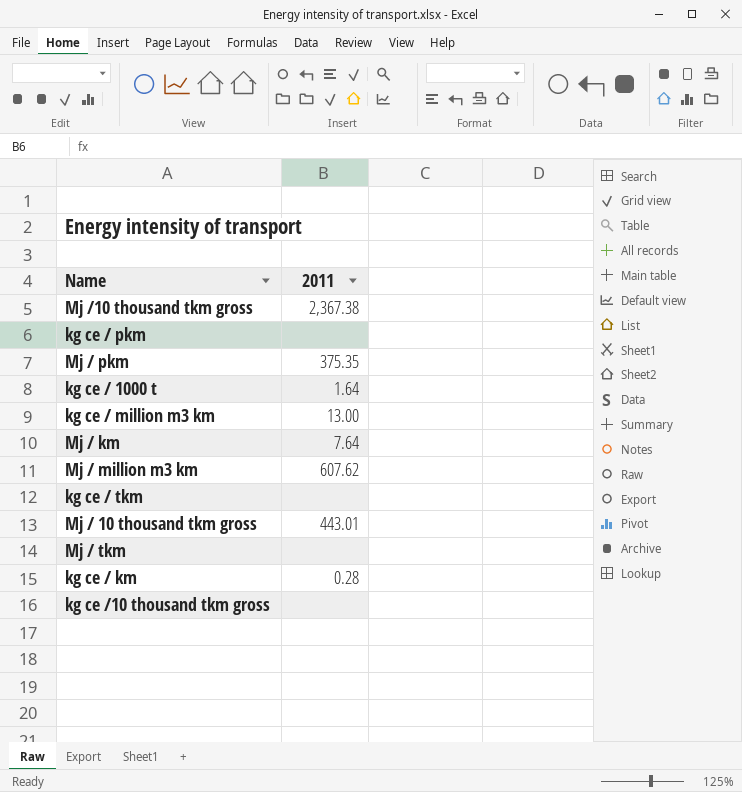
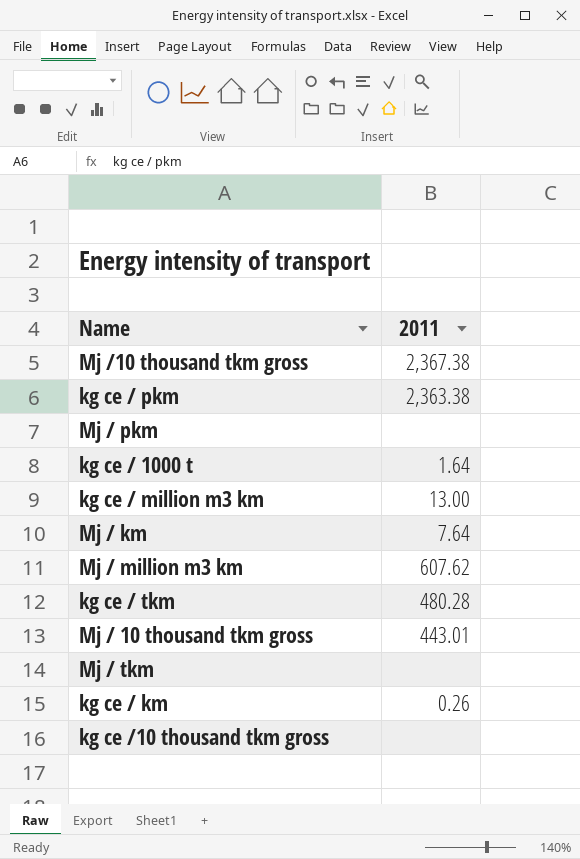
kg ce / pkm | 2011: none -> 2,363.38
Mj / pkm | 2011: 375.35 -> none
kg ce / tkm | 2011: none -> 480.28
kg ce / km | 2011: 0.28 -> 0.26

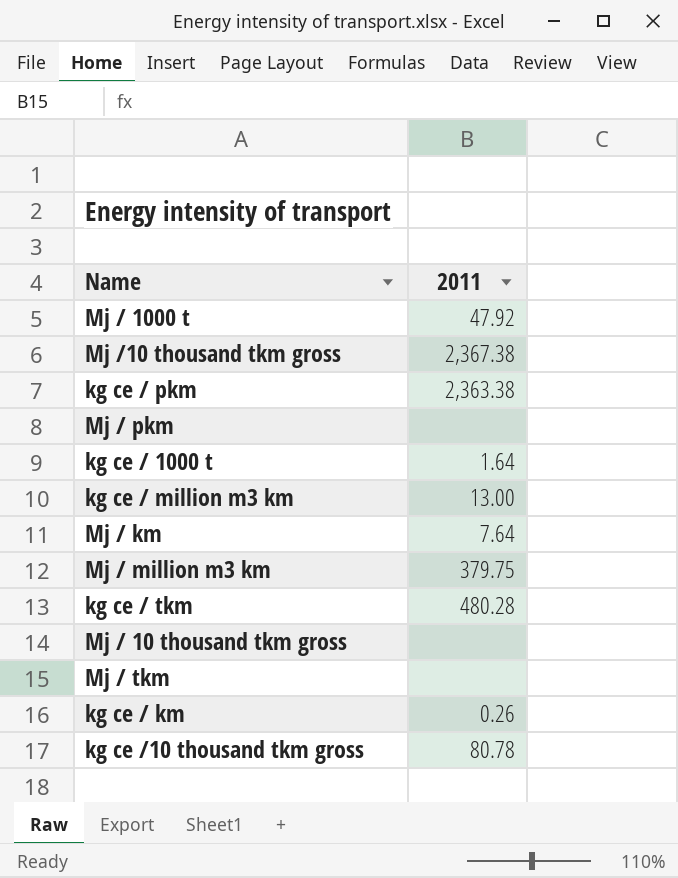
row Mj / 1000 t: none -> 47.92
Mj / million m3 km | 2011: 607.62 -> 379.75
Mj / 10 thousand tkm gross | 2011: 443.01 -> none
kg ce /10 thousand tkm gross | 2011: none -> 80.78

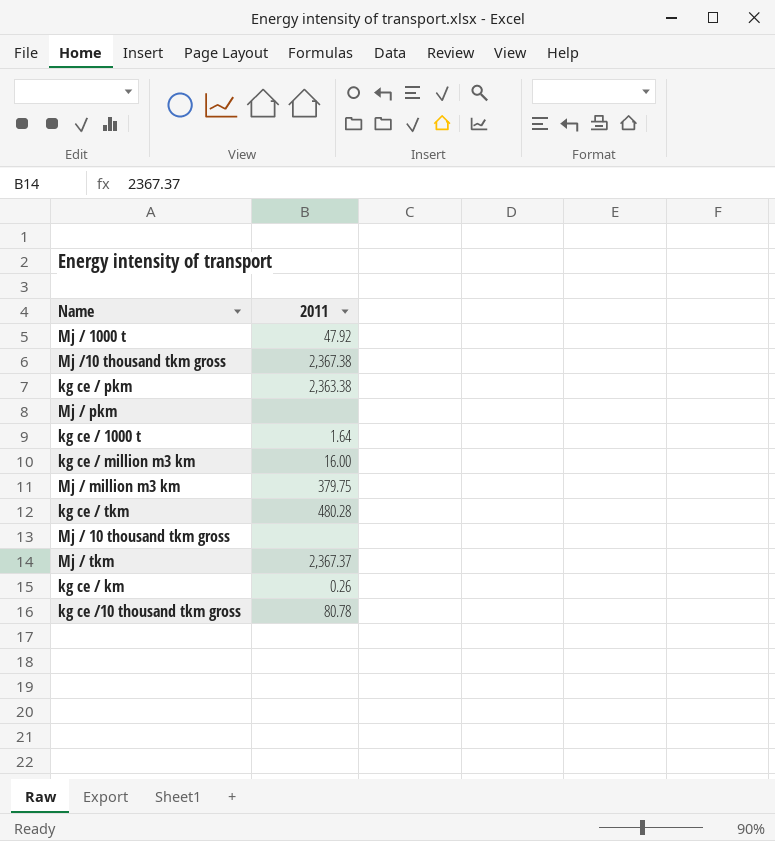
row Mj / km: 7.64 -> none
kg ce / million m3 km | 2011: 13.00 -> 16.00
Mj / tkm | 2011: none -> 2,367.37

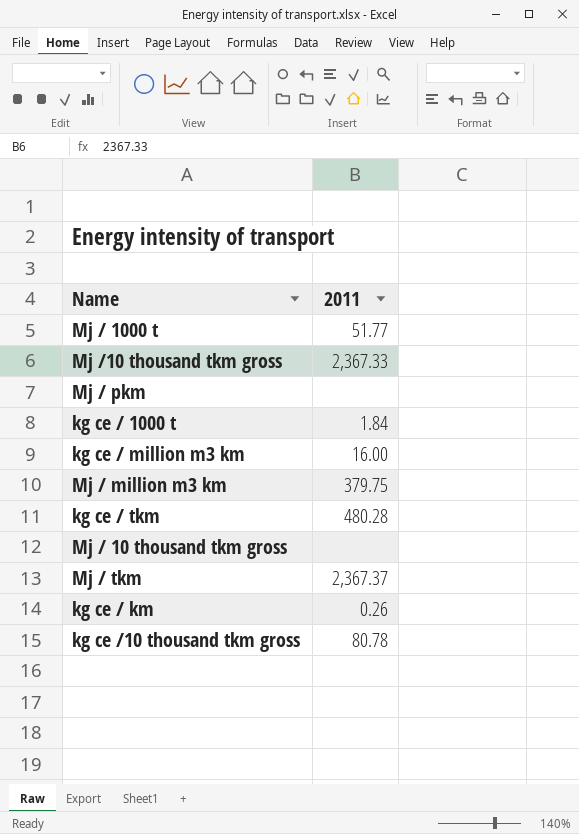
row kg ce / pkm: 2,363.38 -> none
Mj / 1000 t | 2011: 47.92 -> 51.77
Mj /10 thousand tkm gross | 2011: 2,367.38 -> 2,367.33
kg ce / 1000 t | 2011: 1.64 -> 1.84

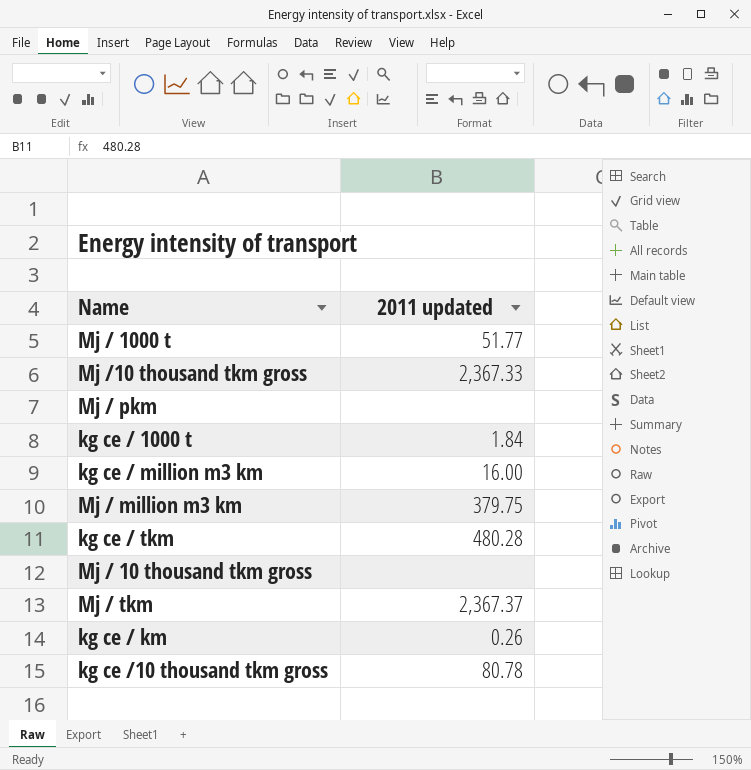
column name: 2011 -> 2011 updated

